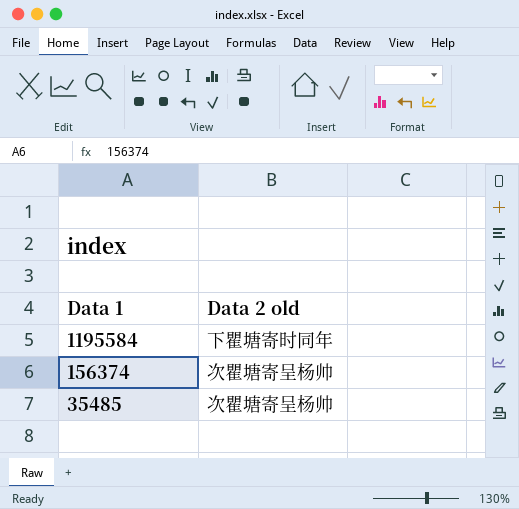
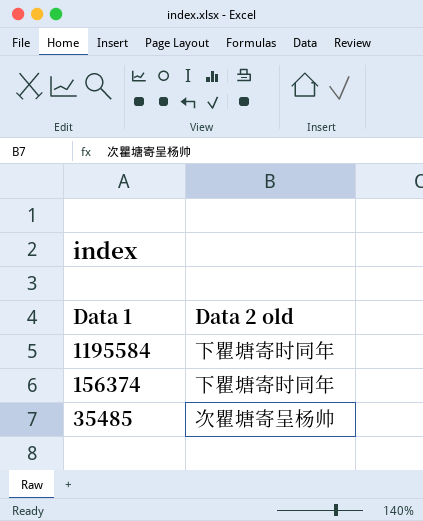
156374 | Data 2 old: 次瞿塘寄呈杨帅 -> 下瞿塘寄时同年

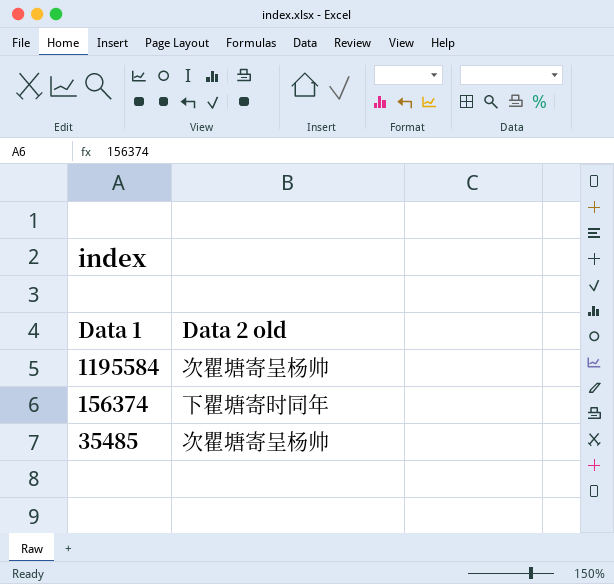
1195584 | Data 2 old: 下瞿塘寄时同年 -> 次瞿塘寄呈杨帅

